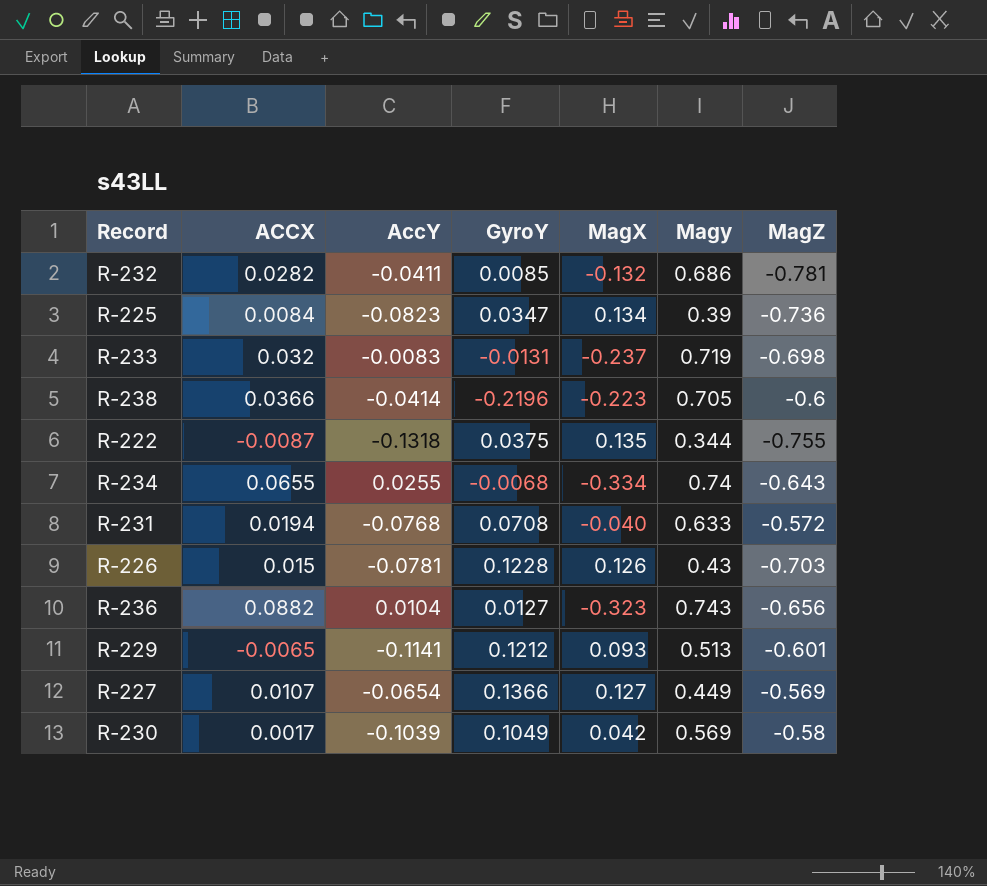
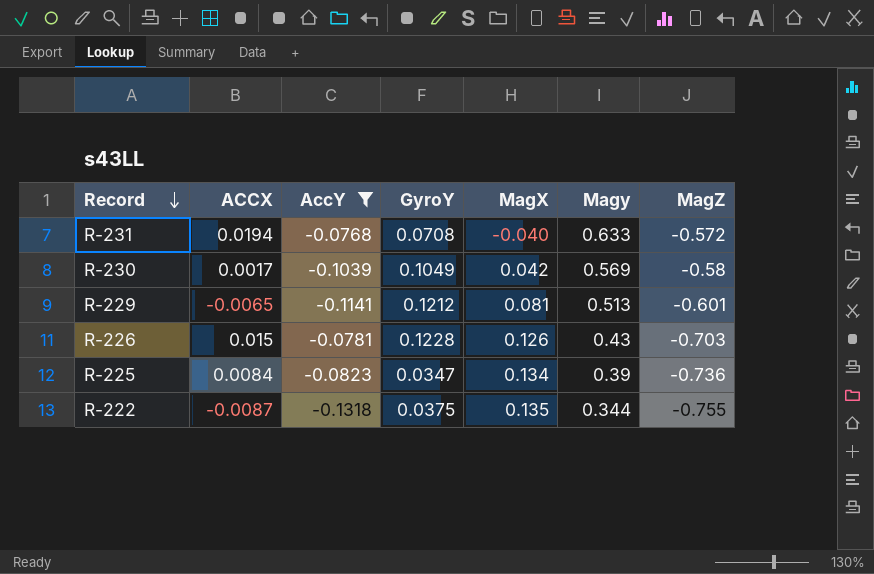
filter: none -> AccY <= -0.0768
row order: none -> Record descending
R-229 | MagX: 0.093 -> 0.081

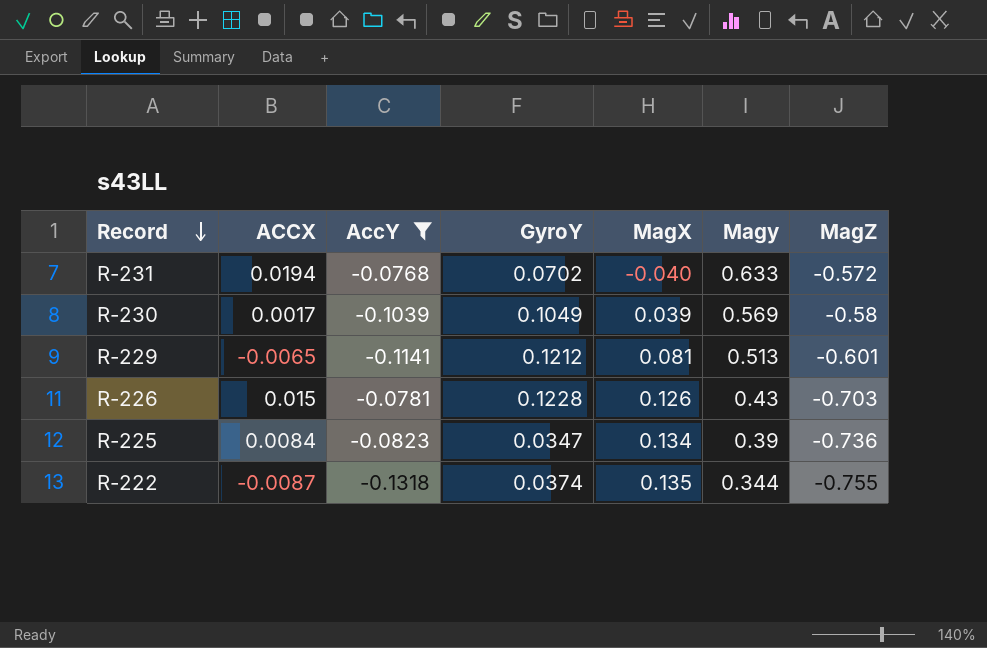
R-231 | GyroY: 0.0708 -> 0.0702
R-230 | MagX: 0.042 -> 0.039
R-222 | GyroY: 0.0375 -> 0.0374

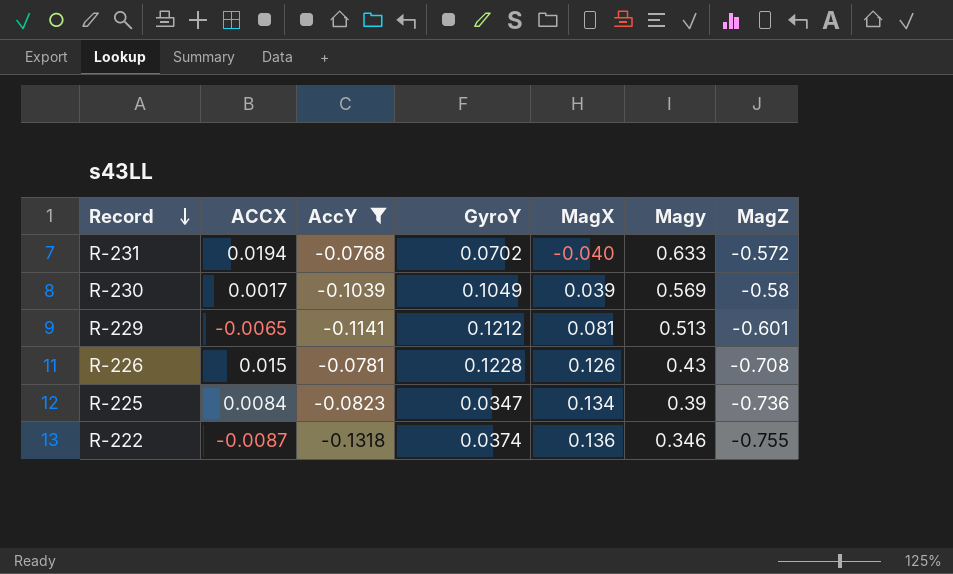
R-226 | MagZ: -0.703 -> -0.708
R-222 | MagX: 0.135 -> 0.136
R-222 | Magy: 0.344 -> 0.346

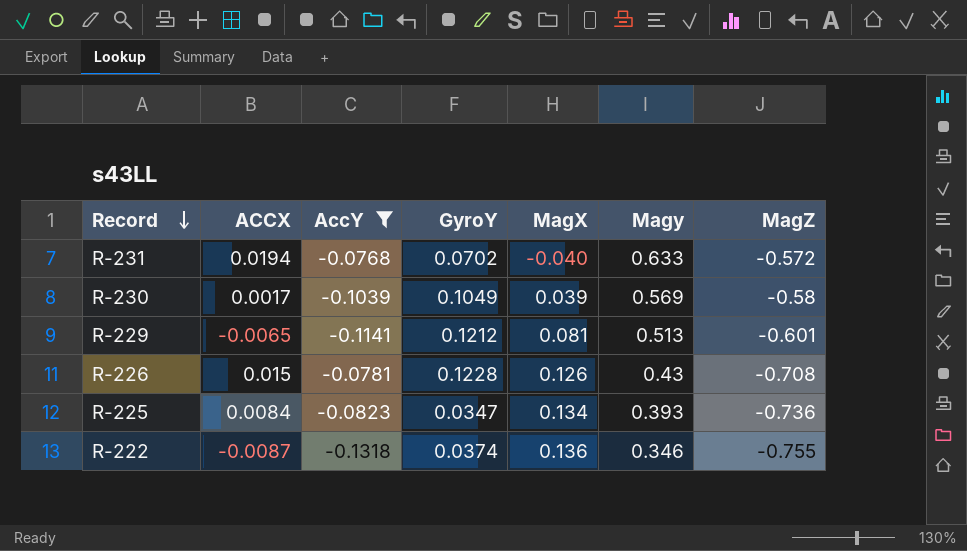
R-225 | Magy: 0.39 -> 0.393

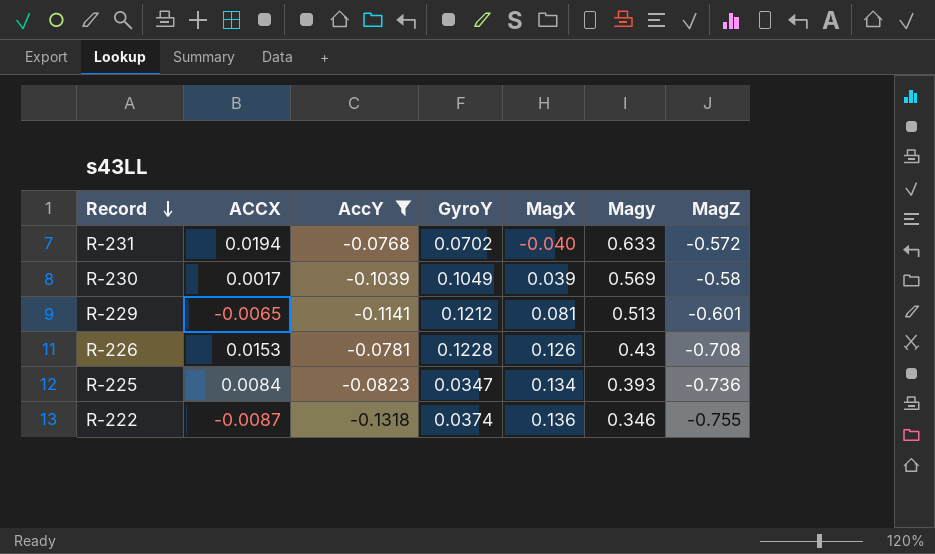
R-226 | ACCX: 0.015 -> 0.0153

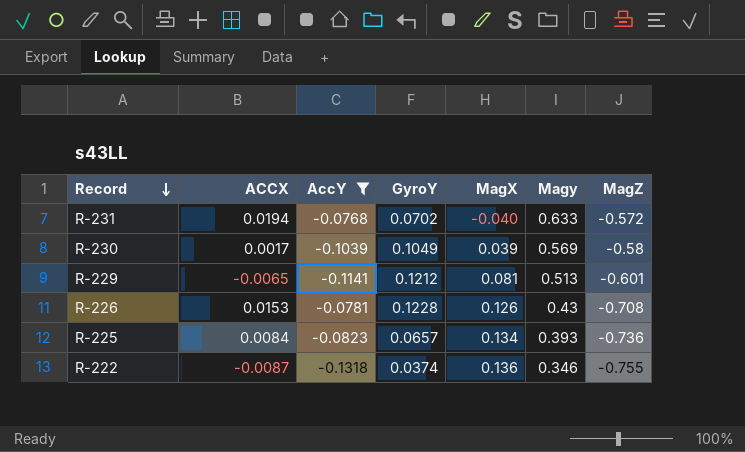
R-225 | GyroY: 0.0347 -> 0.0657

